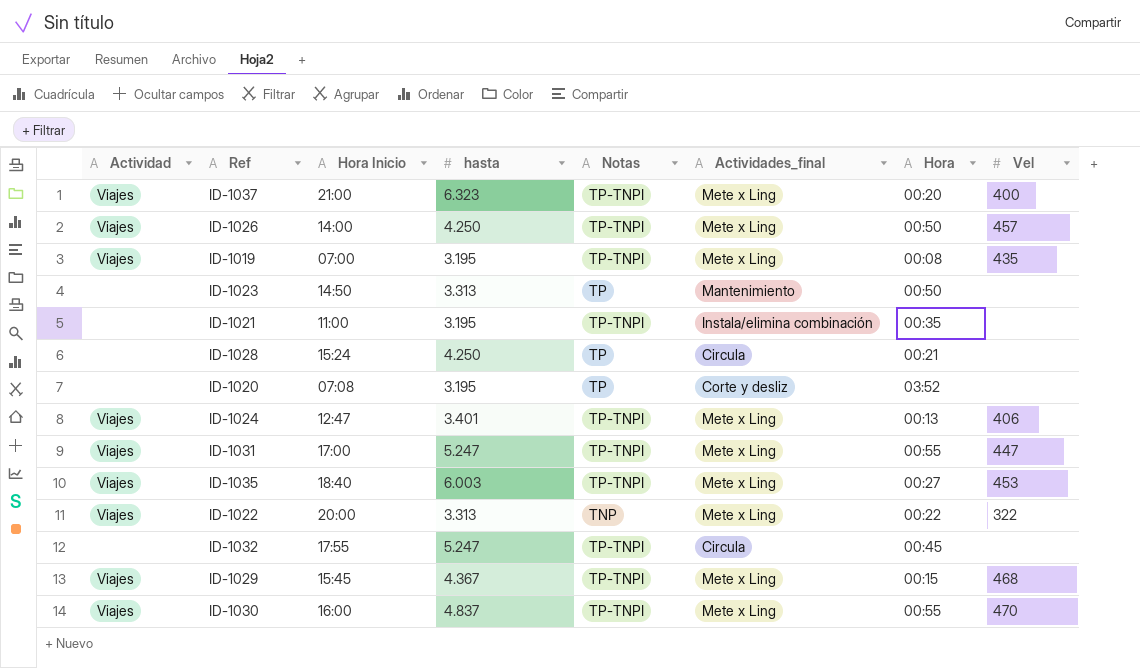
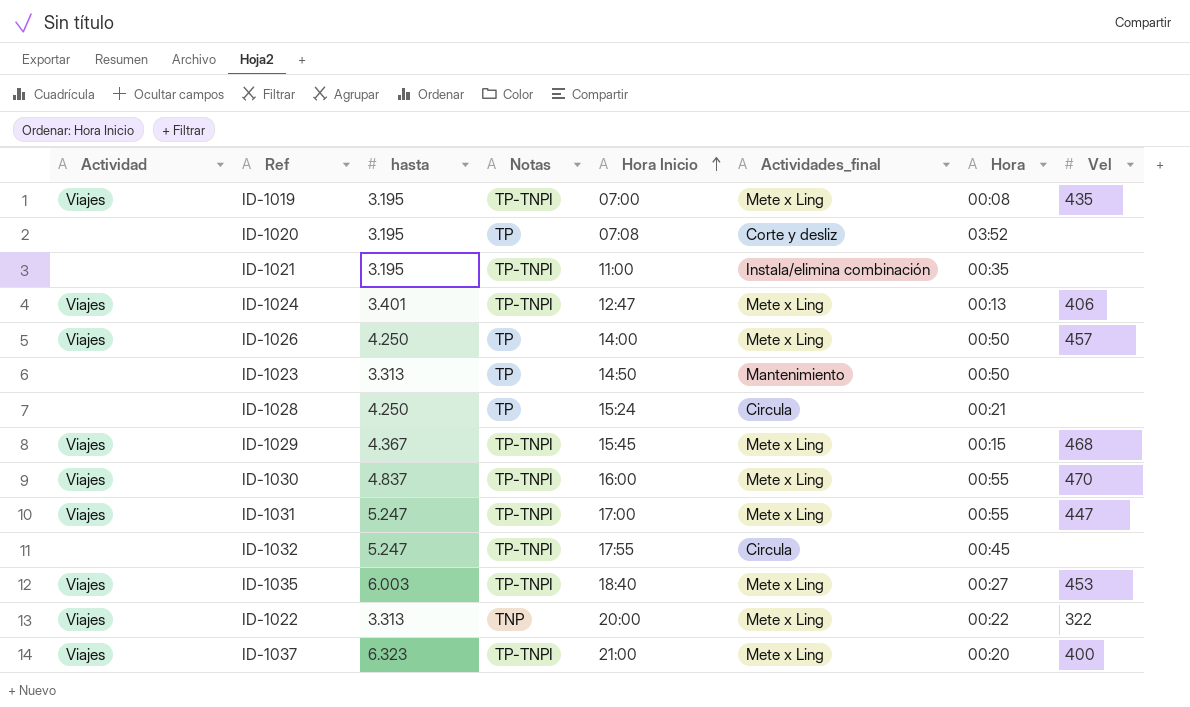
row order: none -> Hora Inicio ascending
column Hora Inicio | position: 3 -> 5
ID-1026 | Notas: TP-TNPI -> TP

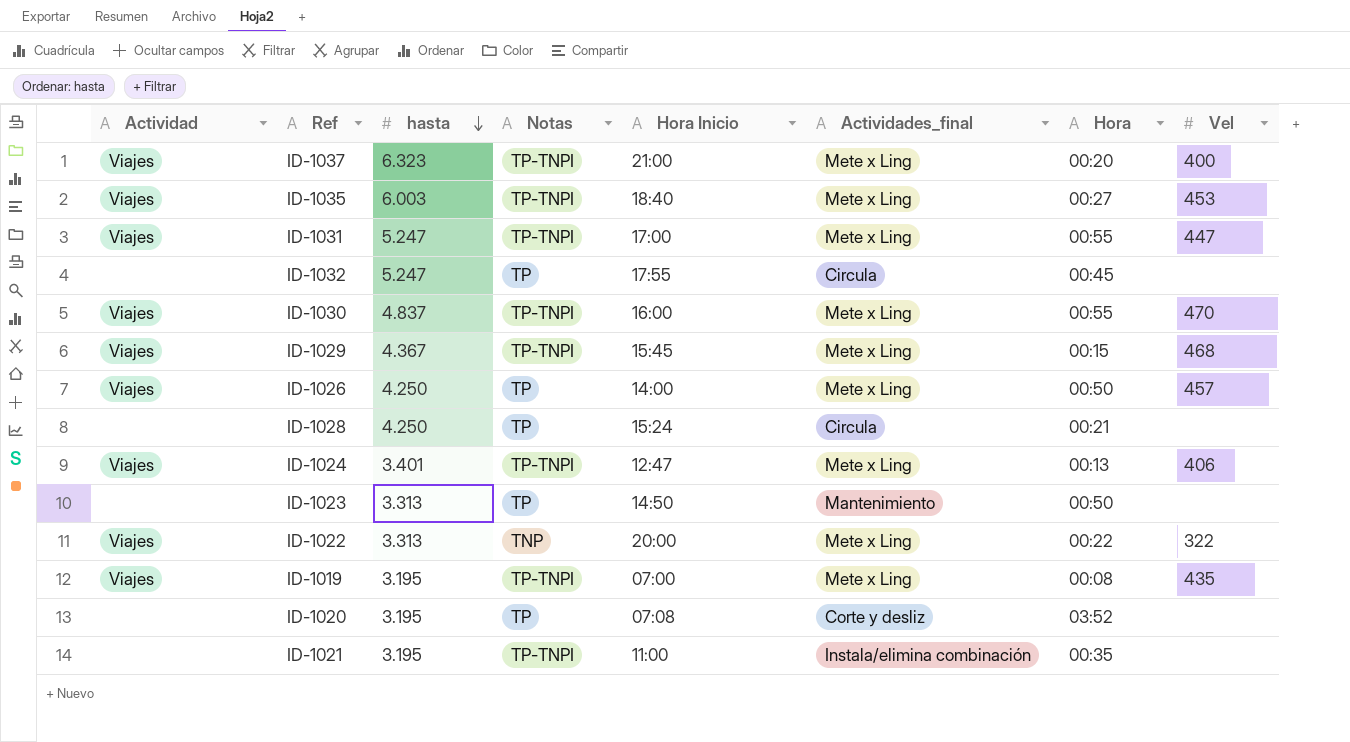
row order: Hora Inicio ascending -> hasta descending
ID-1032 | Notas: TP-TNPI -> TP

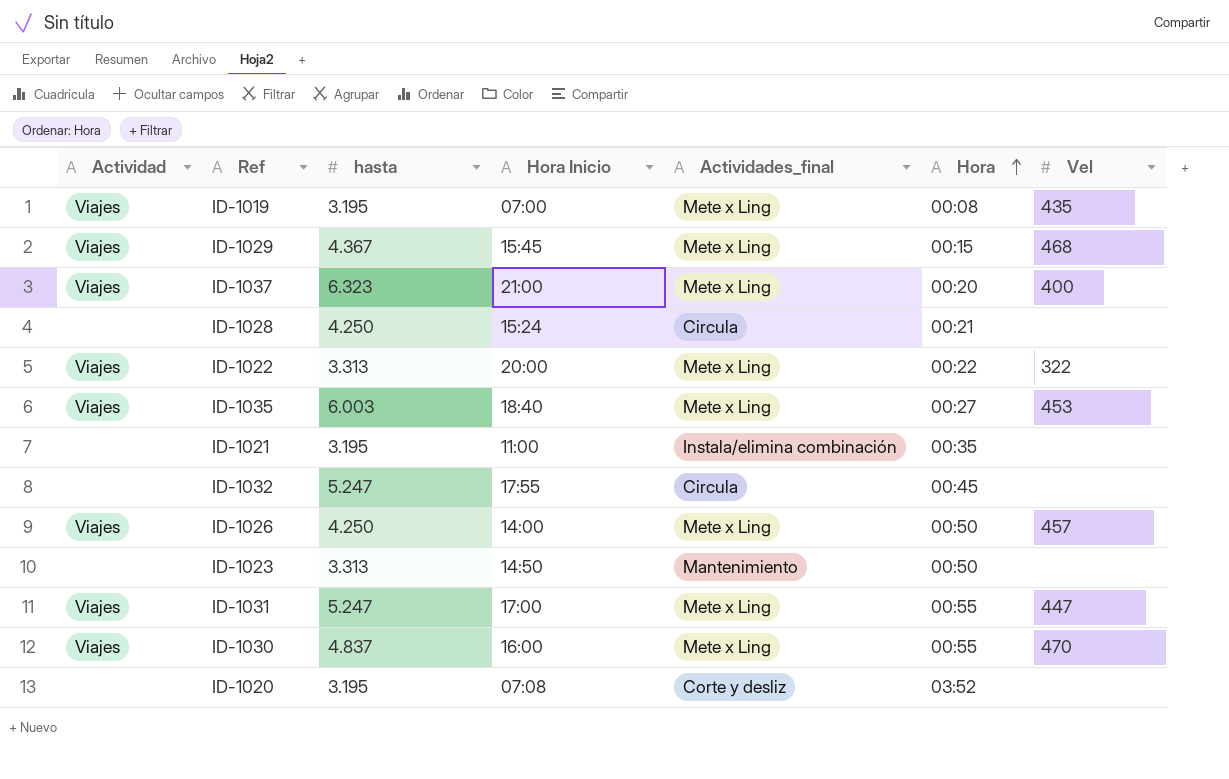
row order: hasta descending -> Hora ascending
column Notas | position: 4 -> none
row ID-1024: Viajes | 3.401 | TP-TNPI | 12:47 | Mete x Ling | 00:13 | 406 -> none

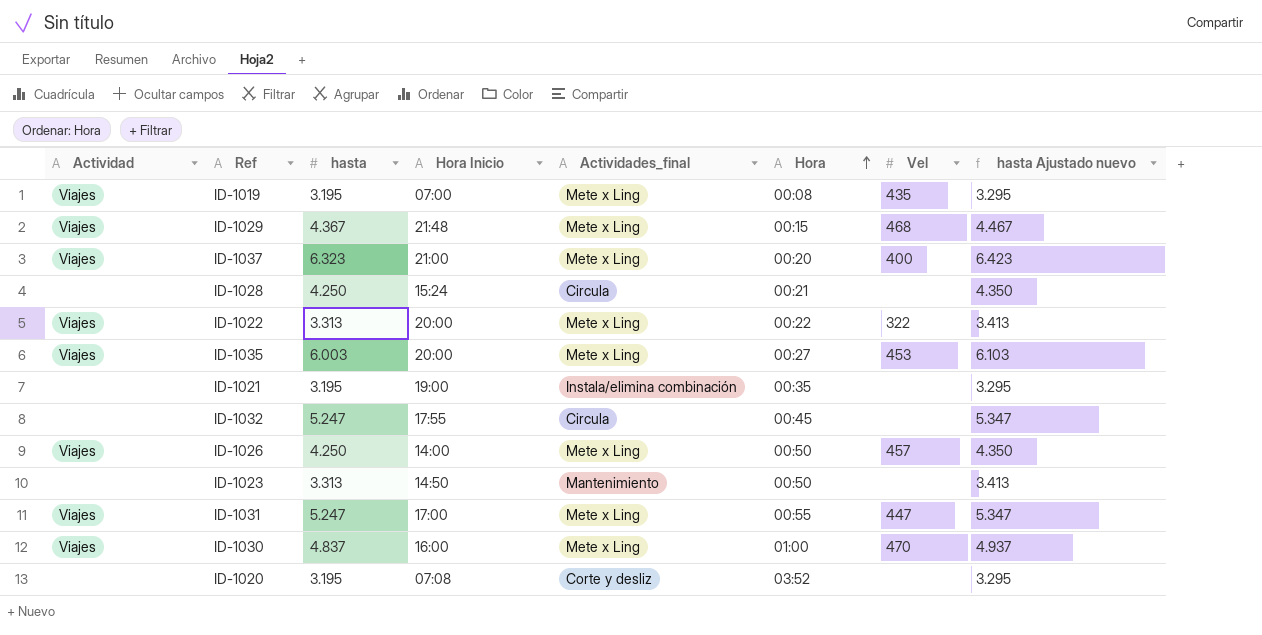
column hasta Ajustado nuevo | formula: none -> [hasta] + 100
ID-1029 | Hora Inicio: 15:45 -> 21:48
ID-1035 | Hora Inicio: 18:40 -> 20:00
ID-1021 | Hora Inicio: 11:00 -> 19:00
ID-1030 | Hora: 00:55 -> 01:00

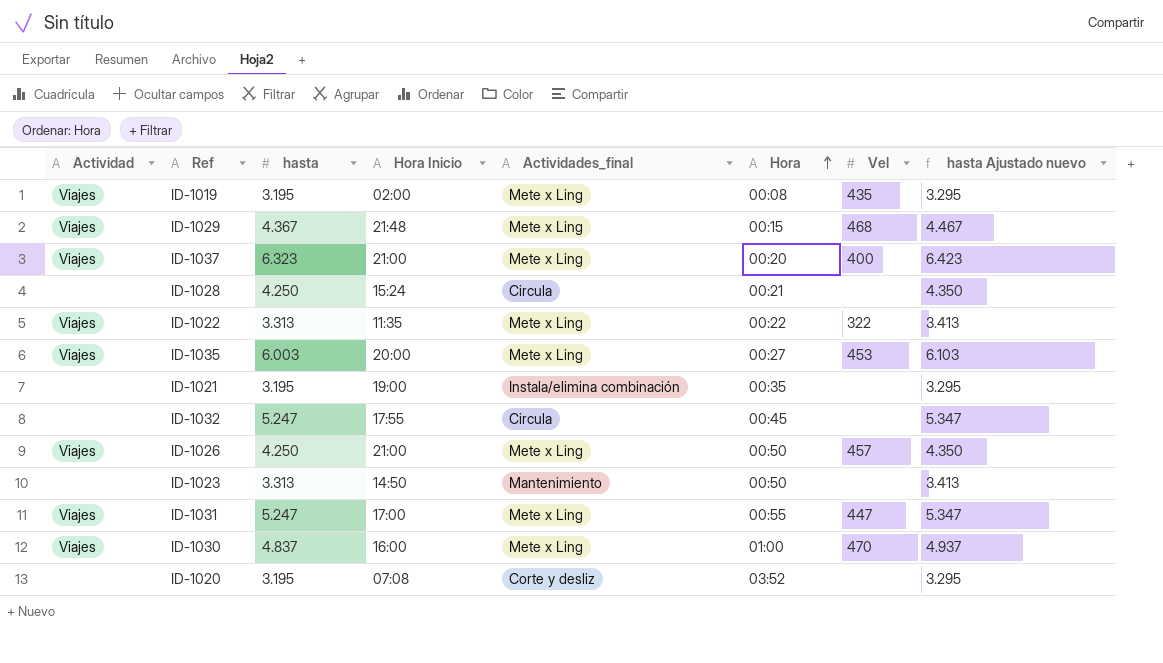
ID-1019 | Hora Inicio: 07:00 -> 02:00
ID-1022 | Hora Inicio: 20:00 -> 11:35
ID-1026 | Hora Inicio: 14:00 -> 21:00

